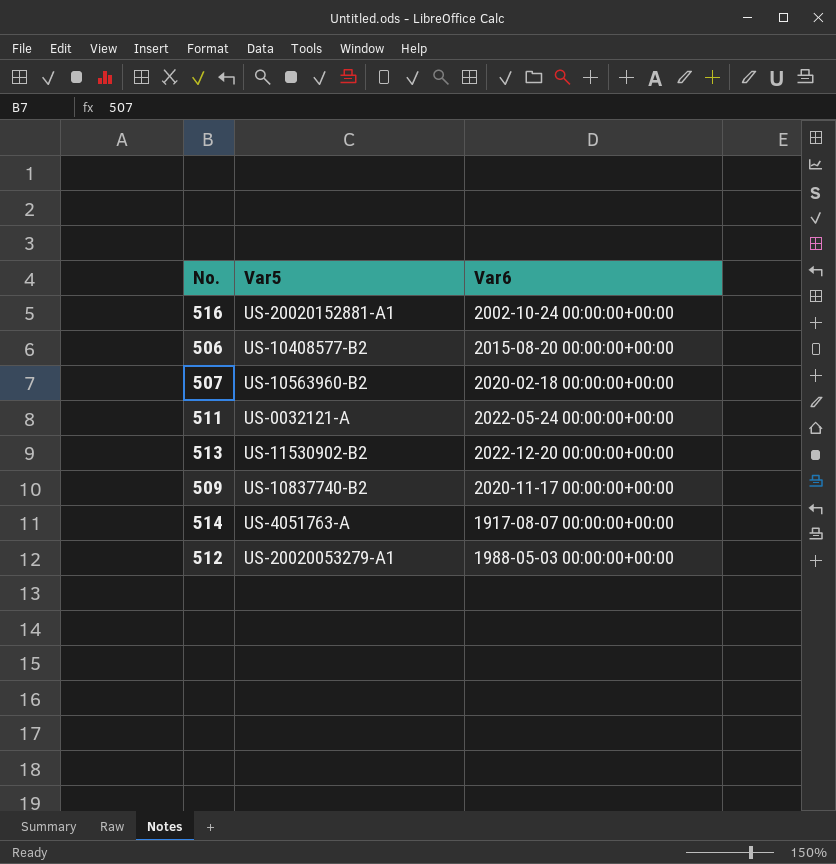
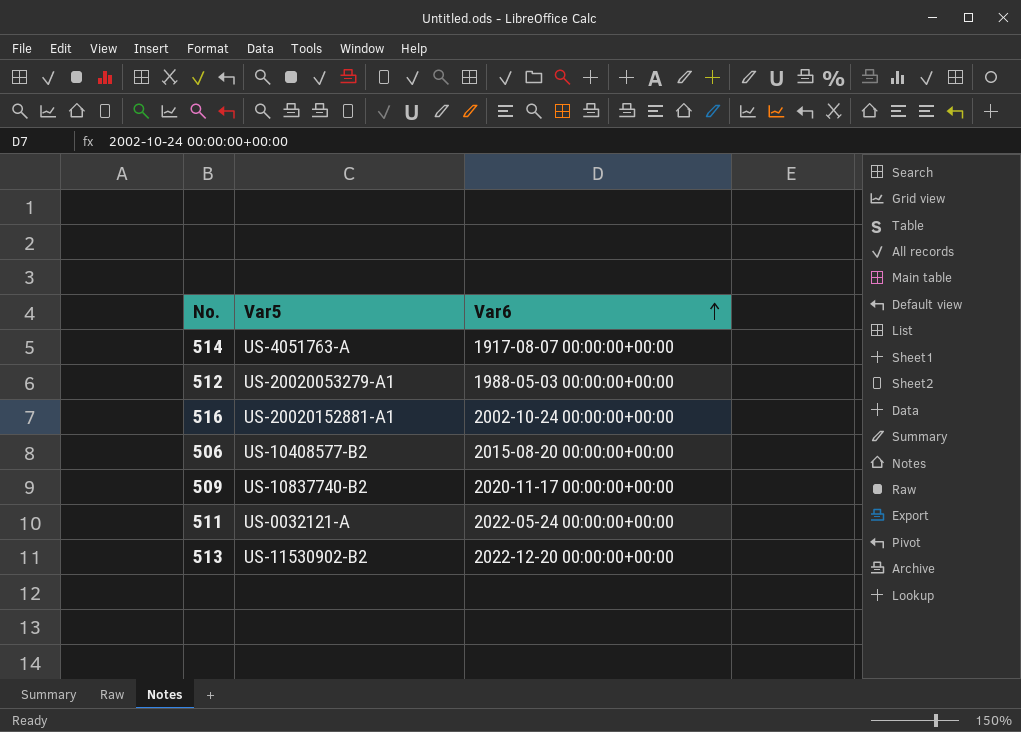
row order: none -> Var6 ascending
row 507: US-10563960-B2 | 2020-02-18 00:00:00+00:00 -> none

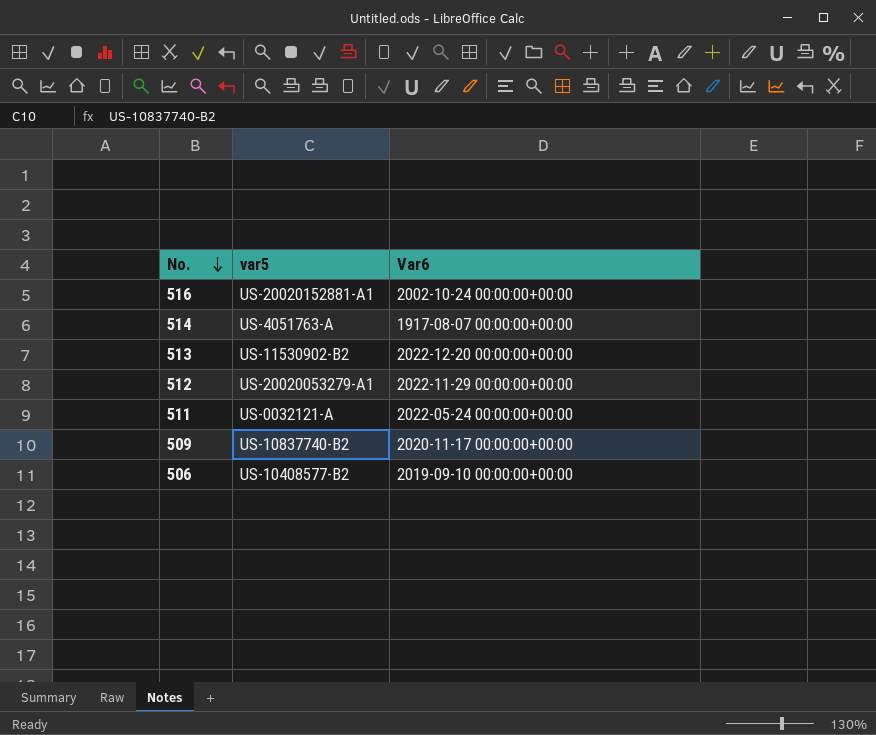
row order: Var6 ascending -> No. descending
column name: Var5 -> var5
512 | Var6: 1988-05-03 00:00:00+00:00 -> 2022-11-29 00:00:00+00:00
506 | Var6: 2015-08-20 00:00:00+00:00 -> 2019-09-10 00:00:00+00:00

